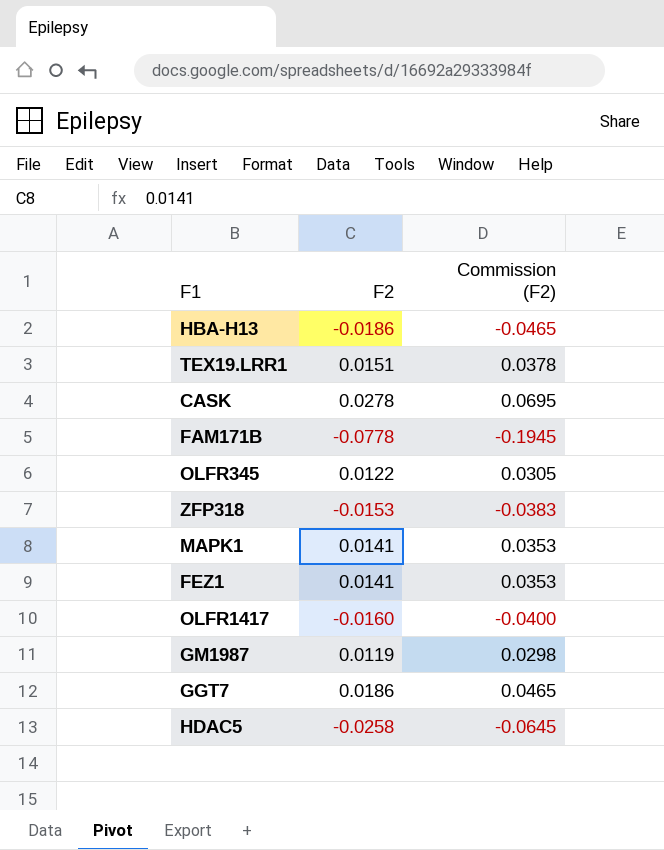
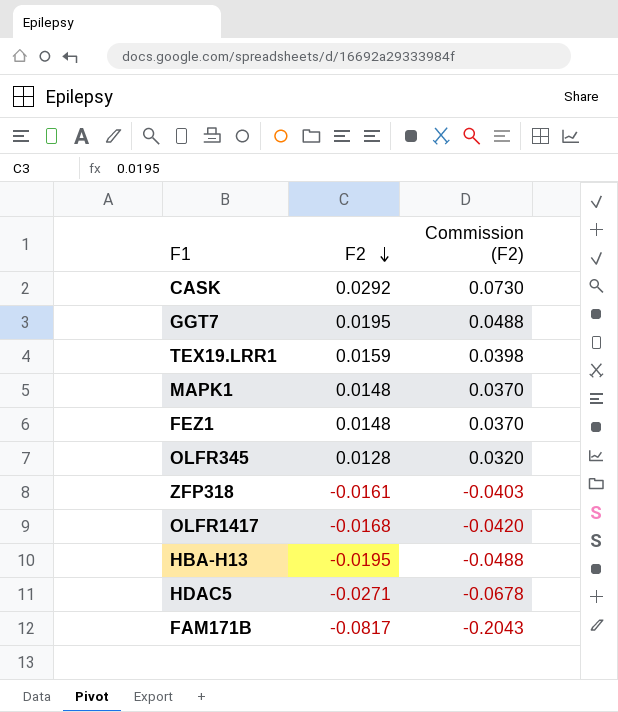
row order: none -> F2 descending
row GM1987: 0.0119 | 0.0298 -> none
CASK | F2: 0.0278 -> 0.0292
CASK | Commission (F2): 0.0695 -> 0.0730
GGT7 | F2: 0.0186 -> 0.0195
GGT7 | Commission (F2): 0.0465 -> 0.0488
TEX19.LRR1 | F2: 0.0151 -> 0.0159
TEX19.LRR1 | Commission (F2): 0.0378 -> 0.0398
MAPK1 | F2: 0.0141 -> 0.0148
MAPK1 | Commission (F2): 0.0353 -> 0.0370
FEZ1 | F2: 0.0141 -> 0.0148
FEZ1 | Commission (F2): 0.0353 -> 0.0370
OLFR345 | F2: 0.0122 -> 0.0128
OLFR345 | Commission (F2): 0.0305 -> 0.0320
ZFP318 | F2: -0.0153 -> -0.0161
ZFP318 | Commission (F2): -0.0383 -> -0.0403
OLFR1417 | F2: -0.0160 -> -0.0168
OLFR1417 | Commission (F2): -0.0400 -> -0.0420
HBA-H13 | F2: -0.0186 -> -0.0195
HBA-H13 | Commission (F2): -0.0465 -> -0.0488
HDAC5 | F2: -0.0258 -> -0.0271
HDAC5 | Commission (F2): -0.0645 -> -0.0678
FAM171B | F2: -0.0778 -> -0.0817
FAM171B | Commission (F2): -0.1945 -> -0.2043

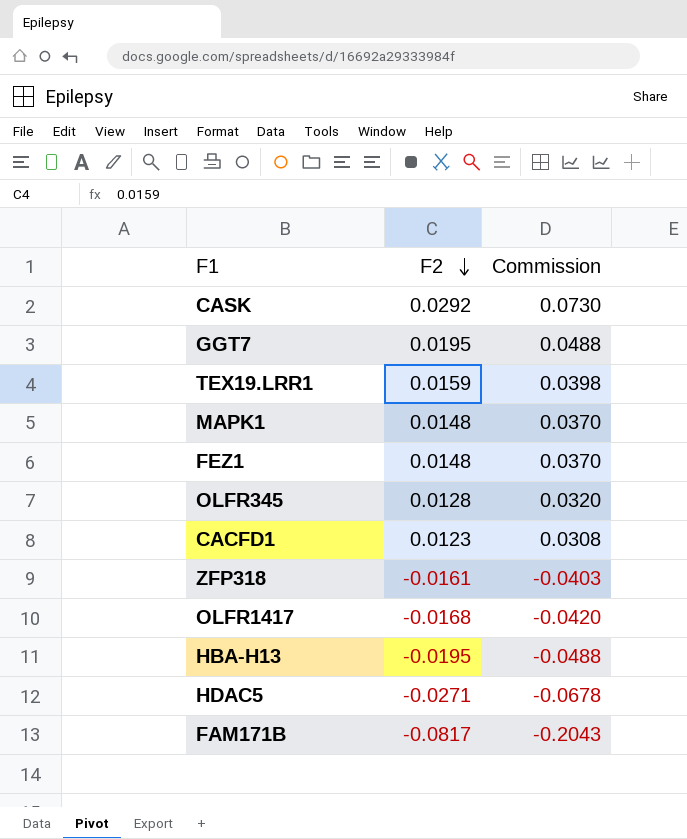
column name: Commission (F2) -> Commission
row CACFD1: none -> 0.0123 | 0.0308

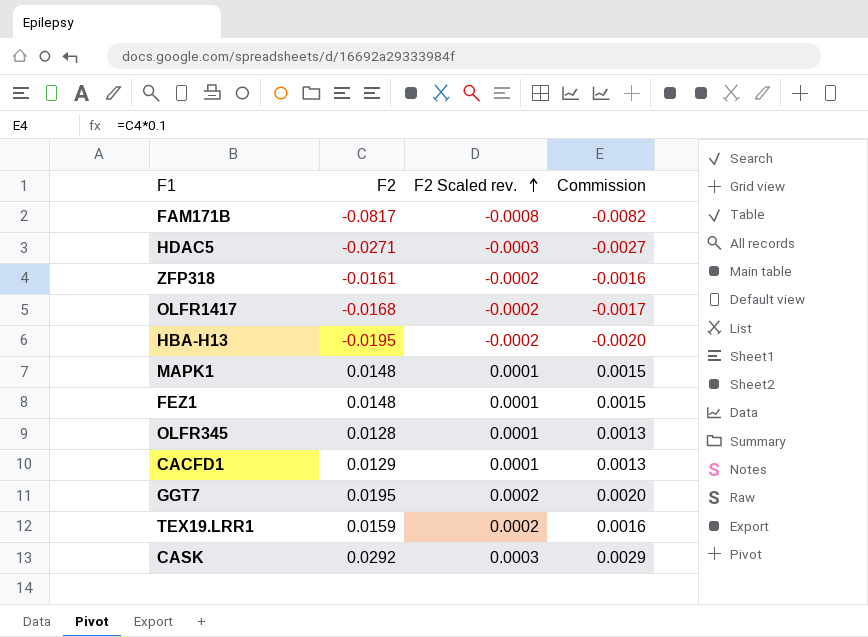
row order: F2 descending -> F2 Scaled rev. ascending
column F2 Scaled rev. | formula: none -> [F2] * 0.01
column Commission | formula: [F2] * 2.5 -> [F2] * 0.1
CACFD1 | F2: 0.0123 -> 0.0129

